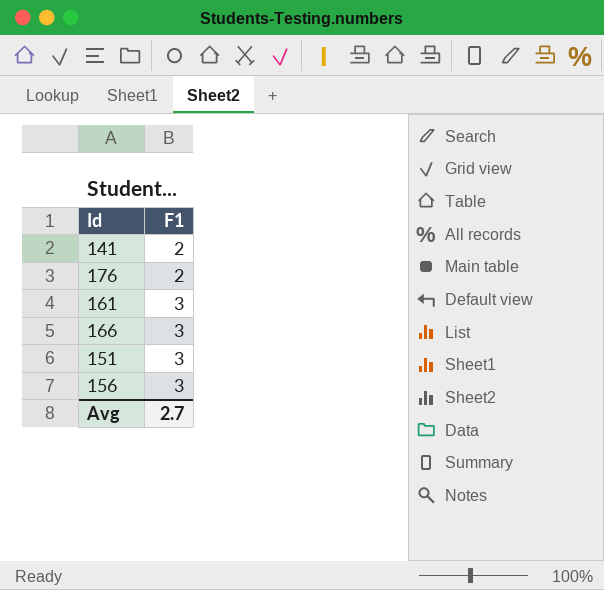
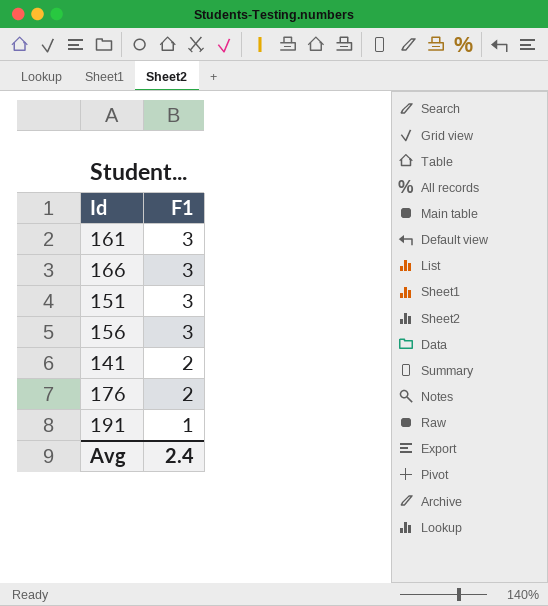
row order: F1 ascending -> F1 descending
row 191: none -> 1
Avg | F1: 2.7 -> 2.4

